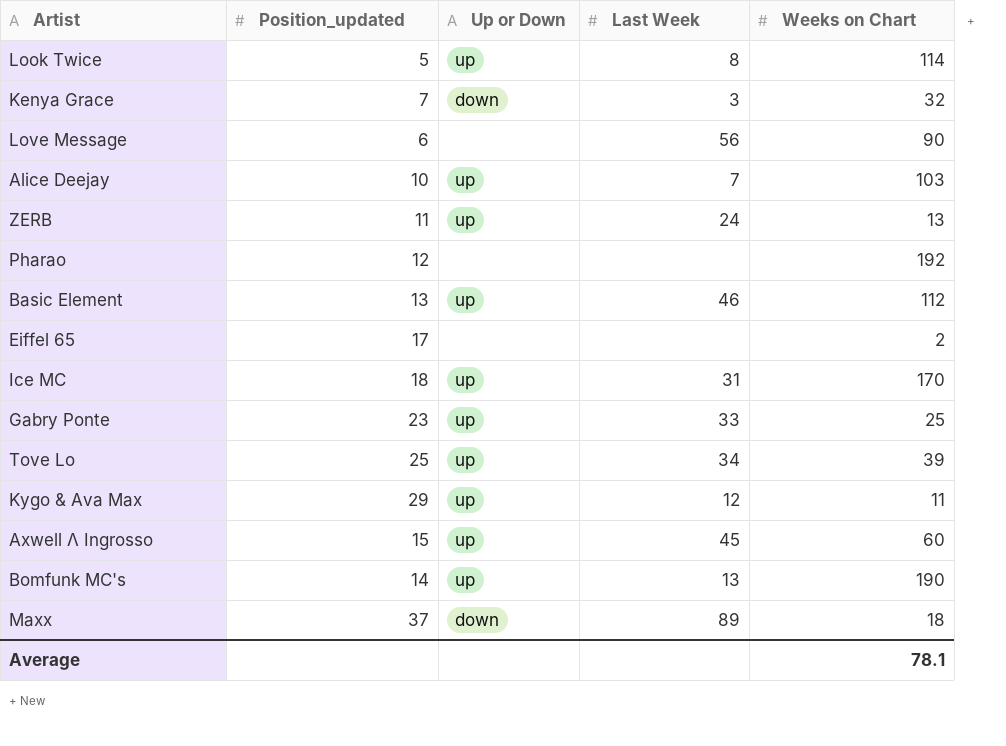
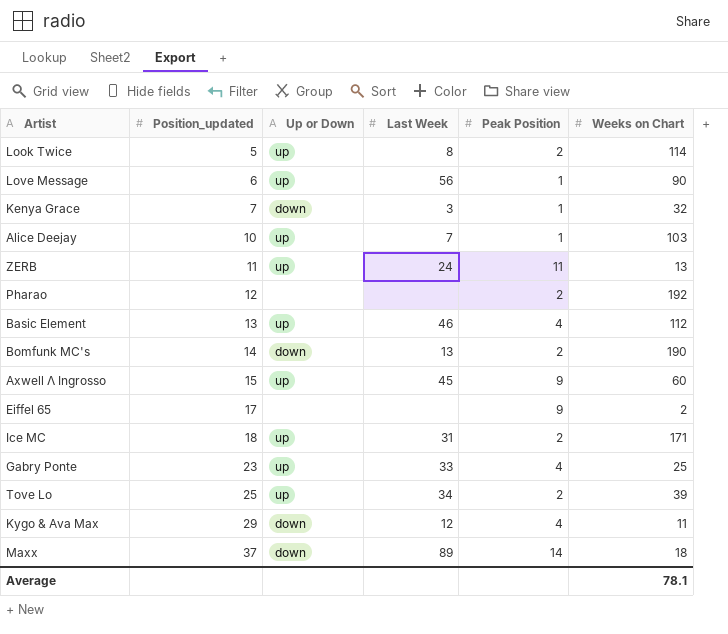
row order: none -> Position_updated ascending
column Peak Position | position: none -> 5
Love Message | Up or Down: none -> up
Bomfunk MC's | Up or Down: up -> down
Ice MC | Weeks on Chart: 170 -> 171
Kygo & Ava Max | Up or Down: up -> down

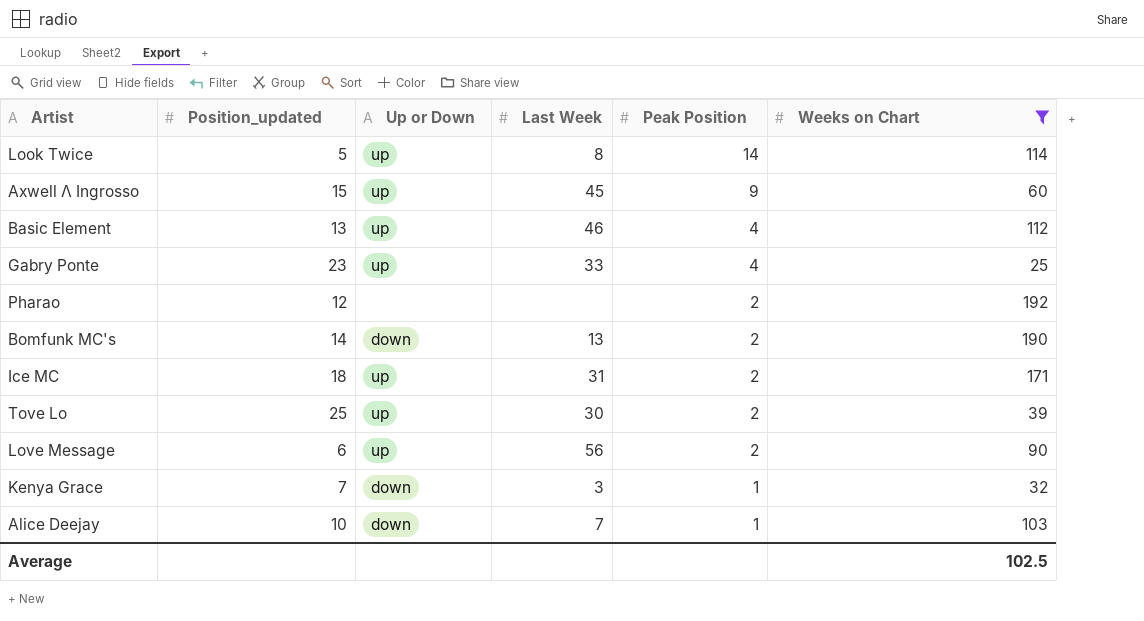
filter: none -> Weeks on Chart >= 25
row order: Position_updated ascending -> Peak Position descending
Look Twice | Peak Position: 2 -> 14
Tove Lo | Last Week: 34 -> 30
Love Message | Peak Position: 1 -> 2
Alice Deejay | Up or Down: up -> down
Average | Weeks on Chart: 78.1 -> 102.5

